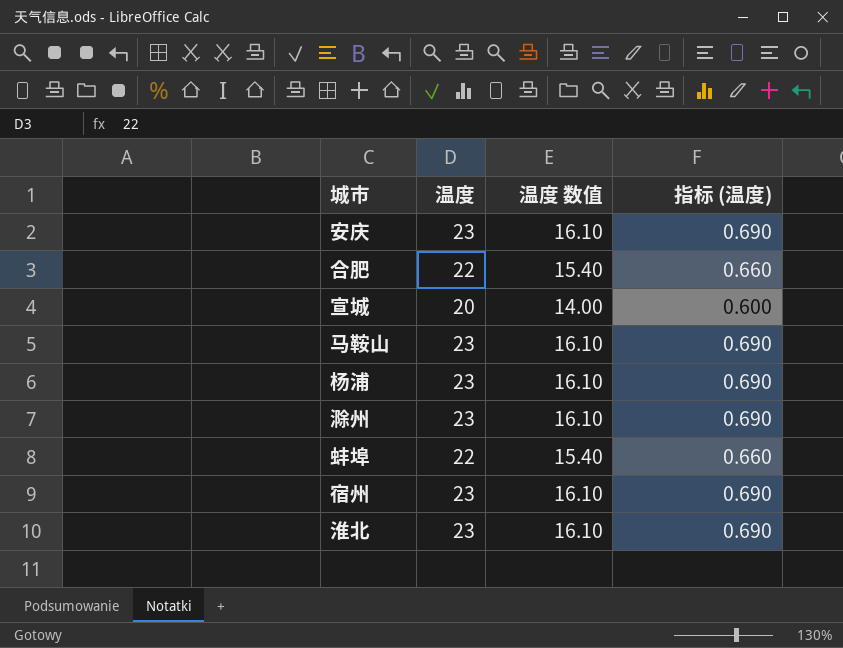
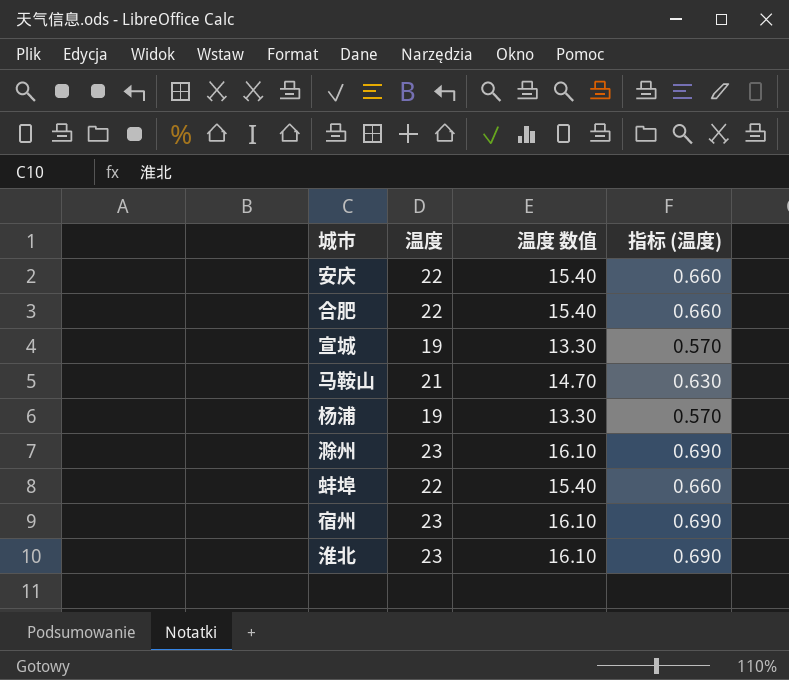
安庆 | 温度: 23 -> 22
安庆 | 温度 数值: 16.10 -> 15.40
安庆 | 指标 (温度): 0.690 -> 0.660
宣城 | 温度: 20 -> 19
宣城 | 温度 数值: 14.00 -> 13.30
宣城 | 指标 (温度): 0.600 -> 0.570
马鞍山 | 温度: 23 -> 21
马鞍山 | 温度 数值: 16.10 -> 14.70
马鞍山 | 指标 (温度): 0.690 -> 0.630
杨浦 | 温度: 23 -> 19
杨浦 | 温度 数值: 16.10 -> 13.30
杨浦 | 指标 (温度): 0.690 -> 0.570

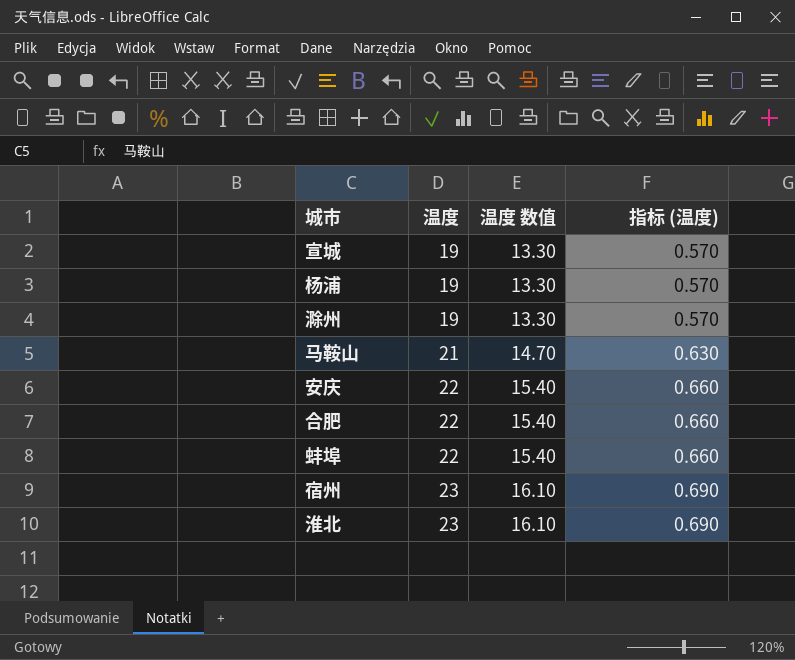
row order: none -> 温度 ascending
滁州 | 温度: 23 -> 19
滁州 | 温度 数值: 16.10 -> 13.30
滁州 | 指标 (温度): 0.690 -> 0.570

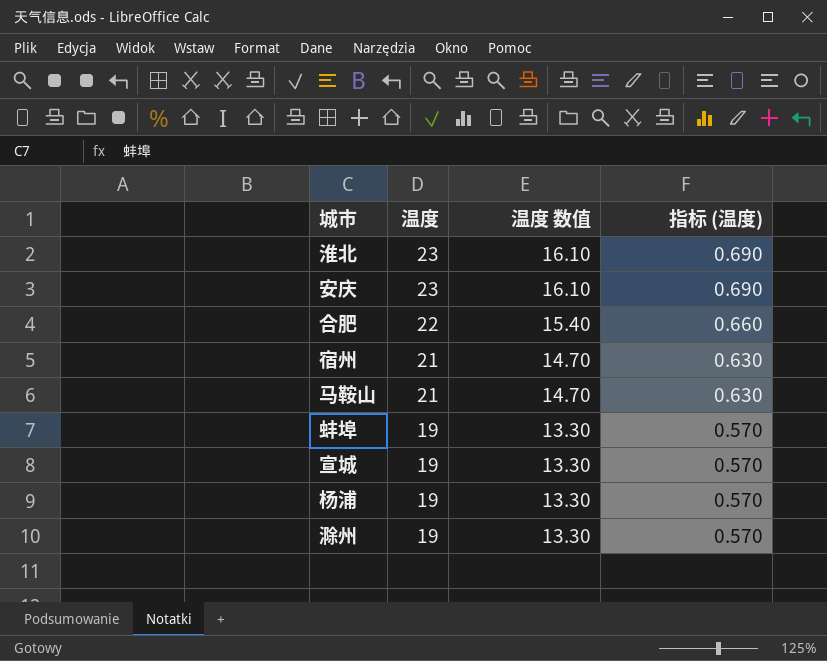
row order: 温度 ascending -> 温度 descending
安庆 | 温度: 22 -> 23
安庆 | 温度 数值: 15.40 -> 16.10
安庆 | 指标 (温度): 0.660 -> 0.690
宿州 | 温度: 23 -> 21
宿州 | 温度 数值: 16.10 -> 14.70
宿州 | 指标 (温度): 0.690 -> 0.630
蚌埠 | 温度: 22 -> 19
蚌埠 | 温度 数值: 15.40 -> 13.30
蚌埠 | 指标 (温度): 0.660 -> 0.570

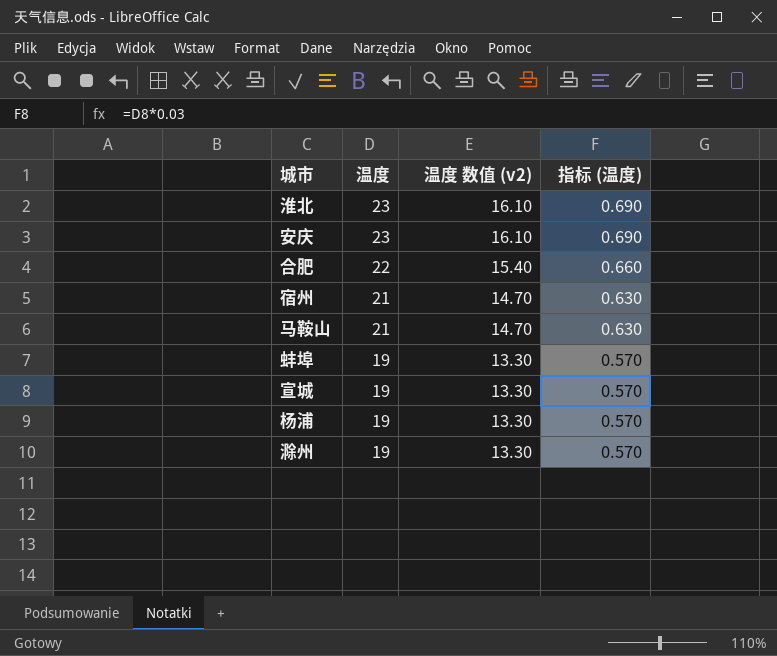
column name: 温度 数值 -> 温度 数值 (v2)

